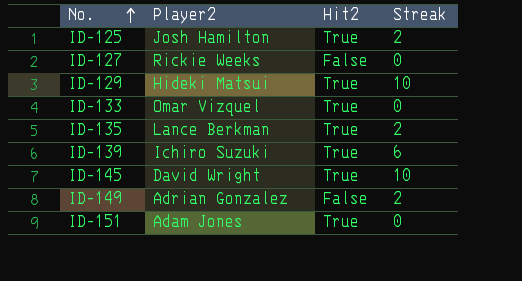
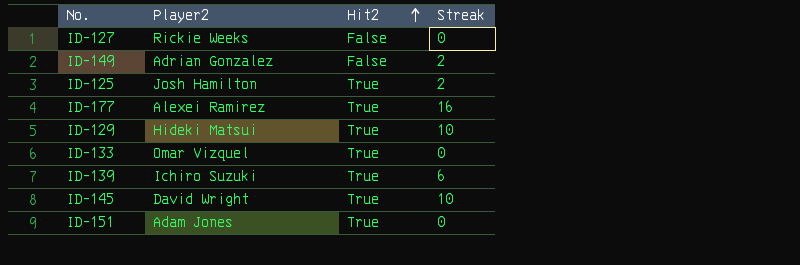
row order: No. ascending -> Hit2 ascending
row ID-135: Lance Berkman | True | 2 -> none
row ID-177: none -> Alexei Ramirez | True | 16

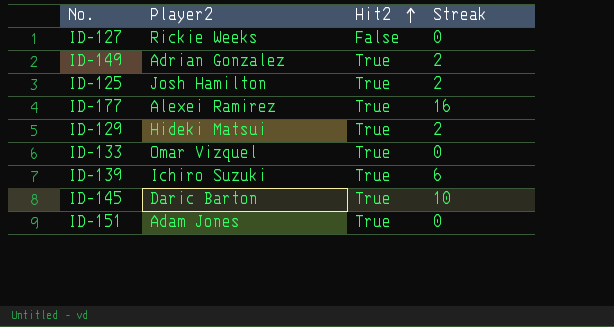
ID-149 | Hit2: False -> True
ID-129 | Streak: 10 -> 2
ID-145 | Player2: David Wright -> Daric Barton

